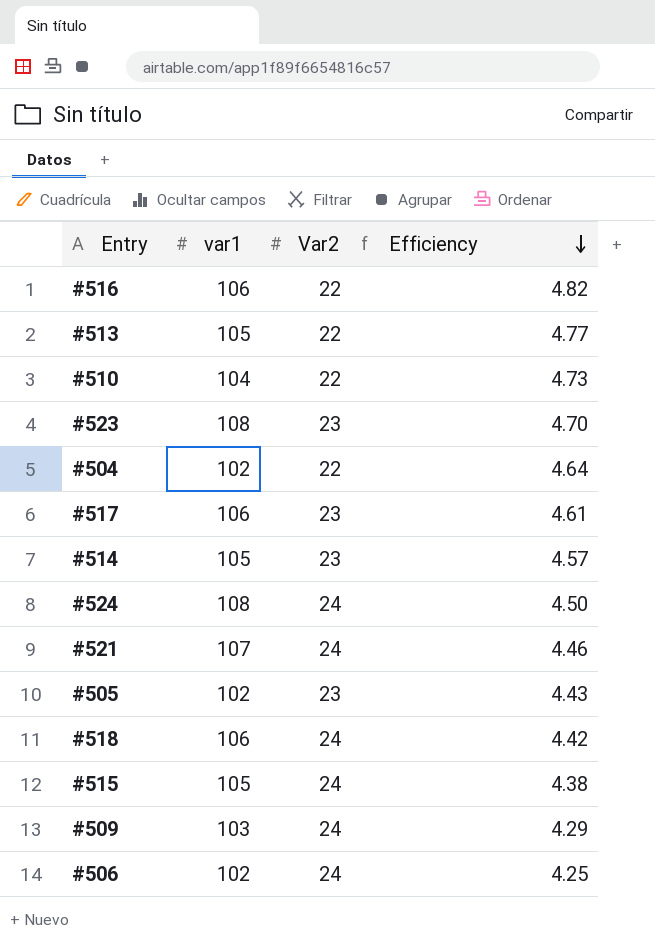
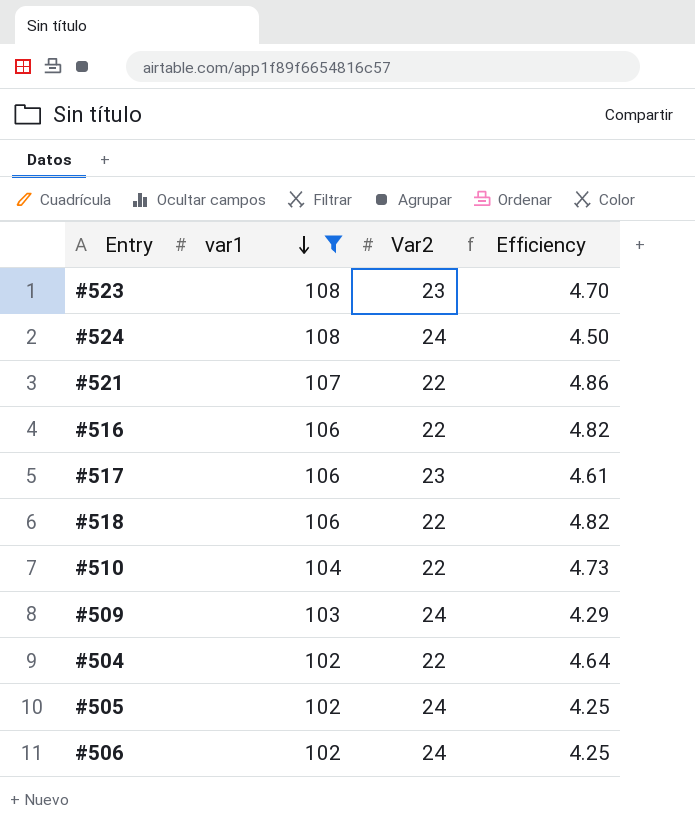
filter: none -> var1 != 105
row order: Efficiency descending -> var1 descending
#521 | Var2: 24 -> 22
#521 | Efficiency: 4.46 -> 4.86
#518 | Var2: 24 -> 22
#518 | Efficiency: 4.42 -> 4.82
#505 | Var2: 23 -> 24
#505 | Efficiency: 4.43 -> 4.25

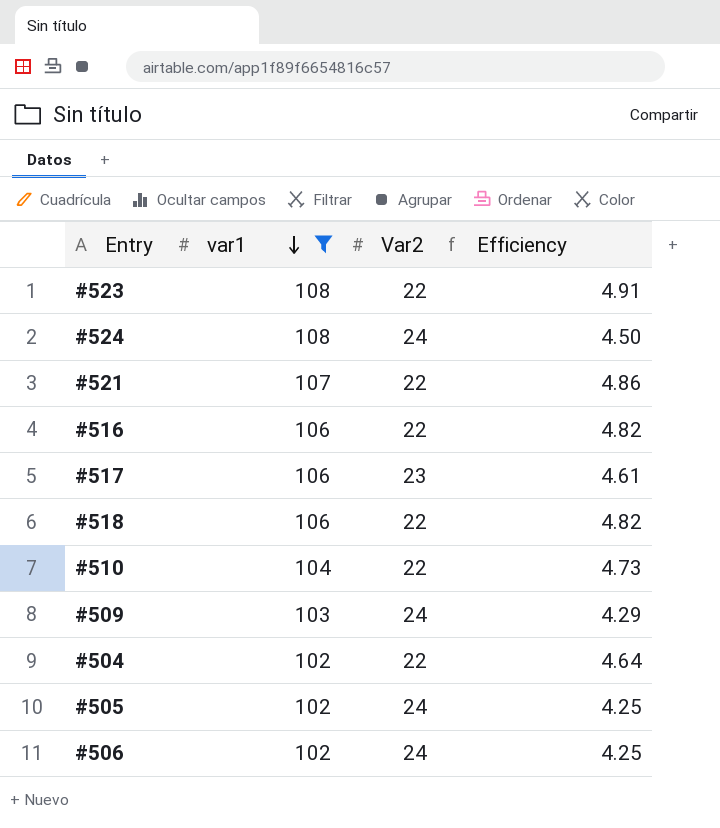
#523 | Var2: 23 -> 22
#523 | Efficiency: 4.70 -> 4.91

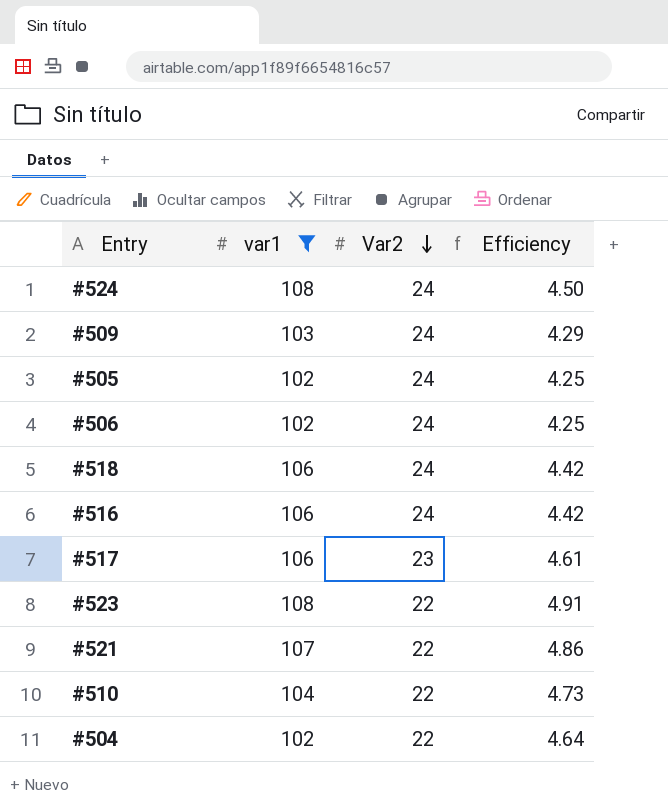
row order: var1 descending -> Var2 descending
#518 | Var2: 22 -> 24
#518 | Efficiency: 4.82 -> 4.42
#516 | Var2: 22 -> 24
#516 | Efficiency: 4.82 -> 4.42

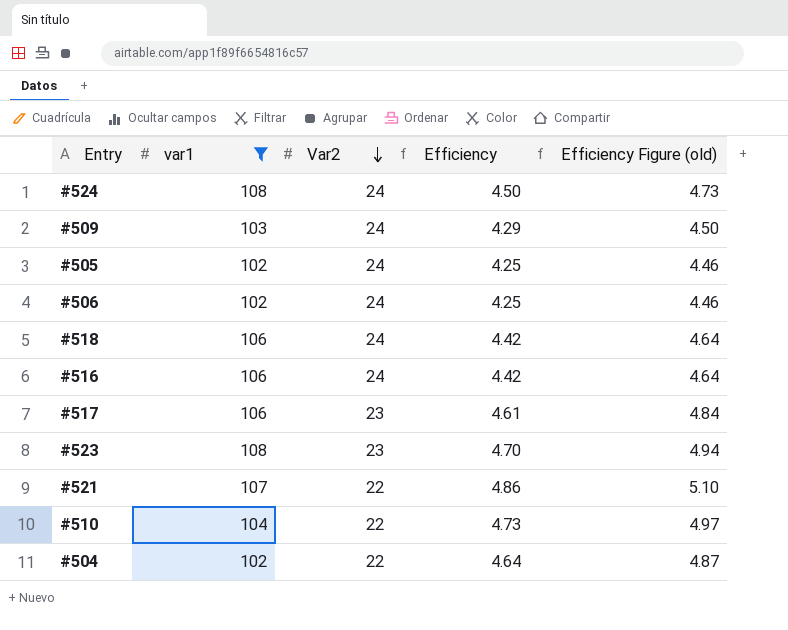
column Efficiency Figure (old) | formula: none -> [Efficiency] * 1.05
#523 | Var2: 22 -> 23
#523 | Efficiency: 4.91 -> 4.70

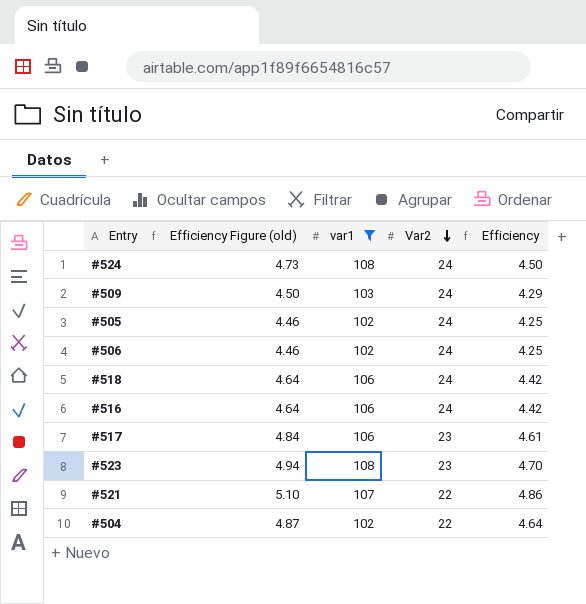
column Efficiency Figure (old) | position: 5 -> 2
row #510: 104 | 22 | 4.73 | 4.97 -> none

